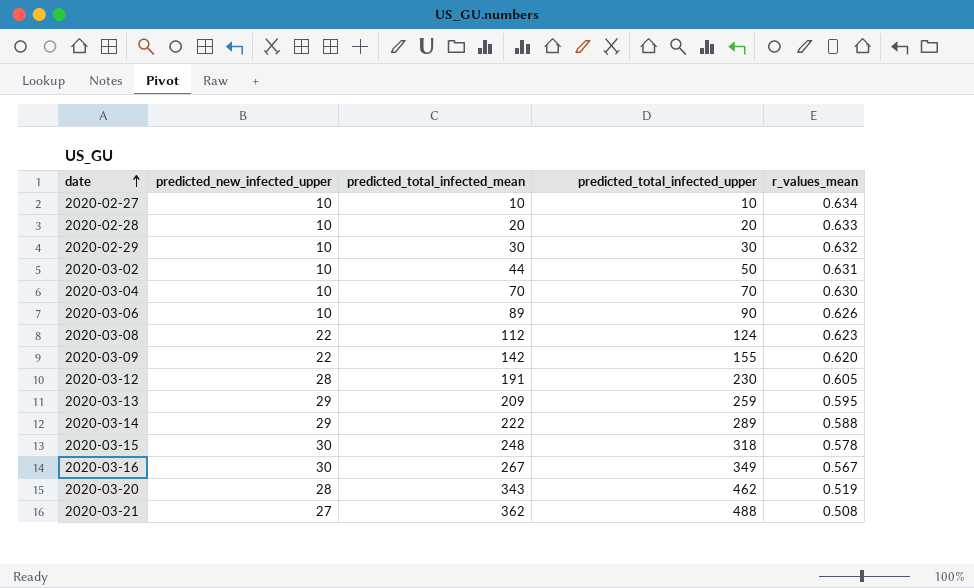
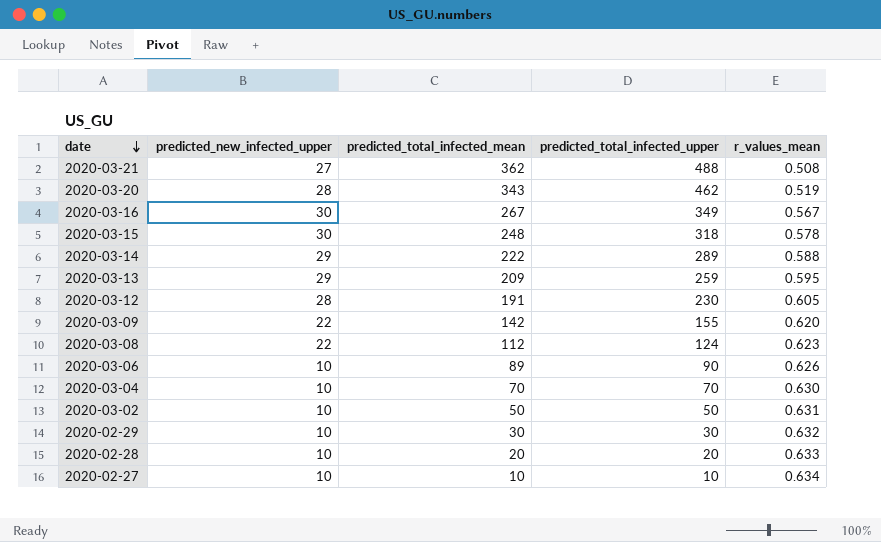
row order: date ascending -> date descending
2020-03-02 | predicted_total_infected_mean: 44 -> 50

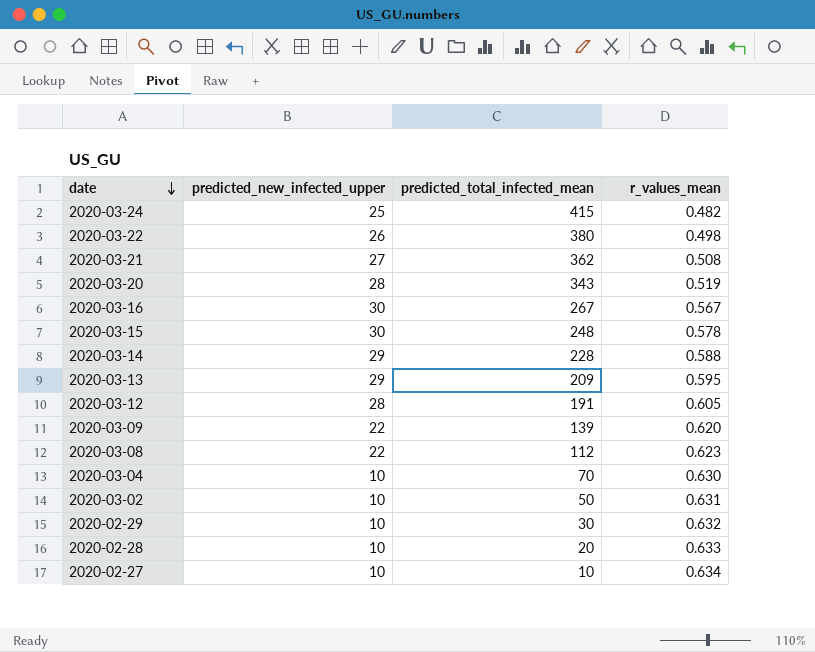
column predicted_total_infected_upper | position: 4 -> none
row 2020-03-06: 10 | 89 | 90 | 0.626 -> none
row 2020-03-24: none -> 25 | 415 | 0.482
row 2020-03-22: none -> 26 | 380 | 0.498
2020-03-14 | predicted_total_infected_mean: 222 -> 228
2020-03-09 | predicted_total_infected_mean: 142 -> 139

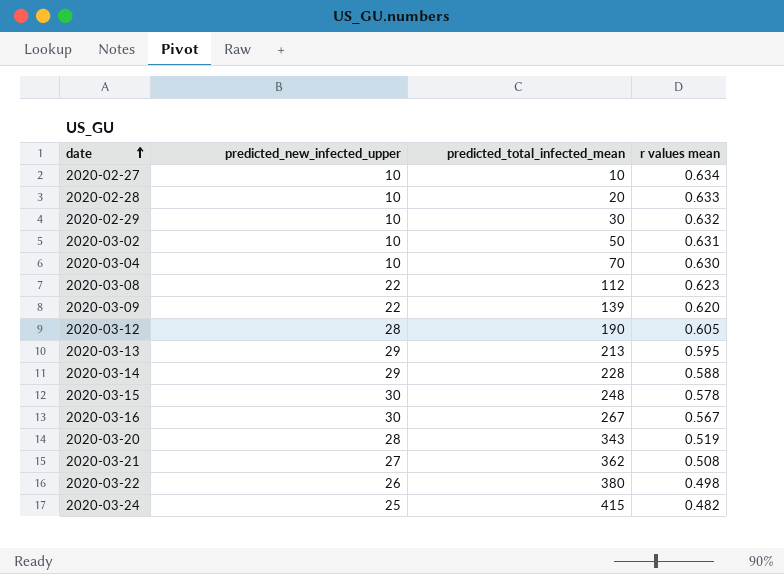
row order: date descending -> date ascending
column name: r_values_mean -> r values mean
2020-03-12 | predicted_total_infected_mean: 191 -> 190
2020-03-13 | predicted_total_infected_mean: 209 -> 213

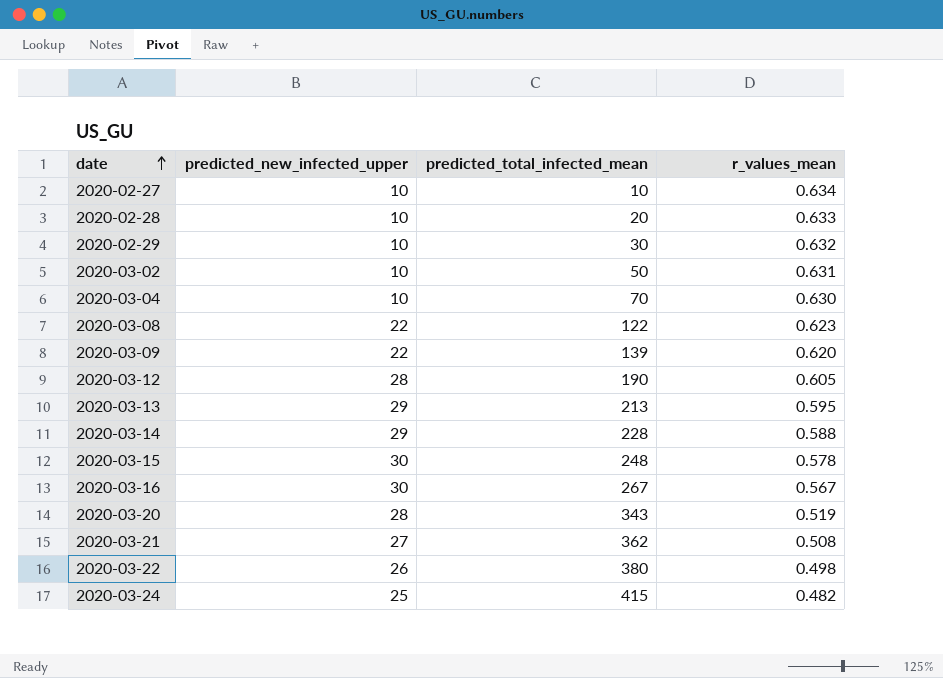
column name: r values mean -> r_values_mean
2020-03-08 | predicted_total_infected_mean: 112 -> 122

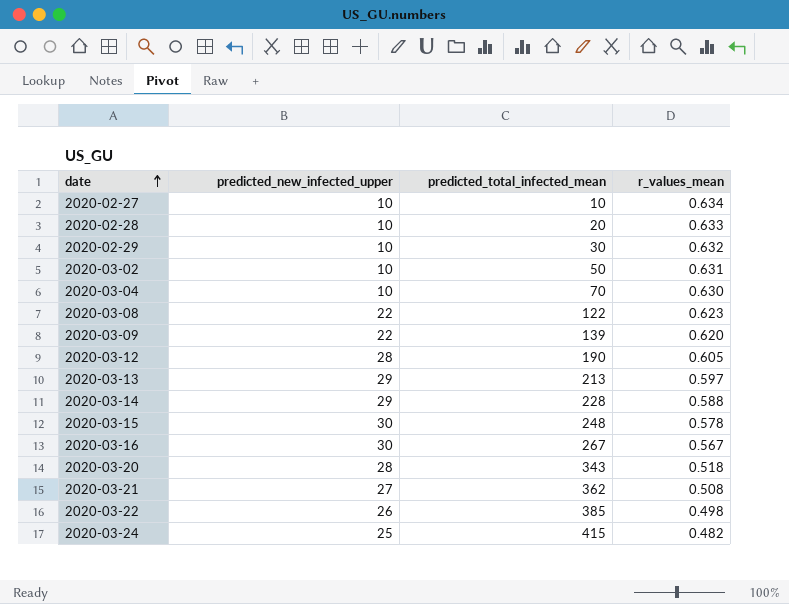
2020-03-13 | r_values_mean: 0.595 -> 0.597
2020-03-20 | r_values_mean: 0.519 -> 0.518
2020-03-22 | predicted_total_infected_mean: 380 -> 385

